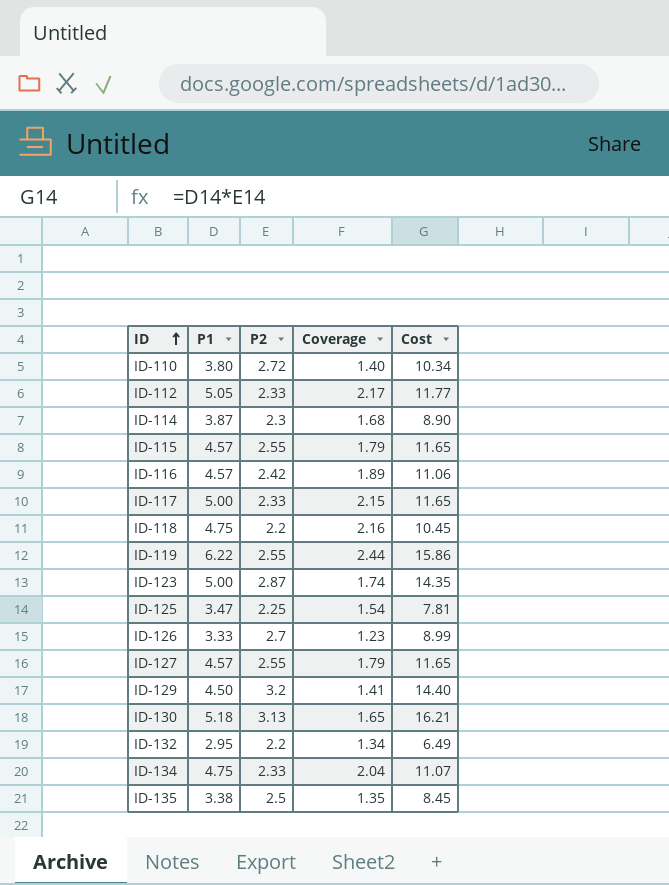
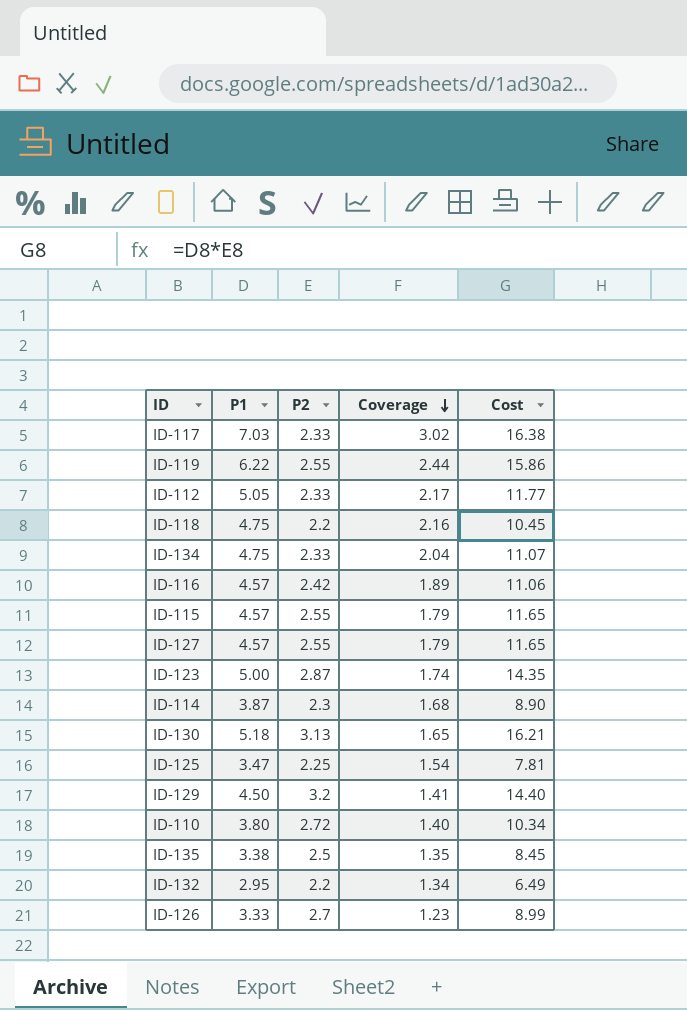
row order: ID ascending -> Coverage descending
ID-117 | P1: 5.00 -> 7.03
ID-117 | Coverage: 2.15 -> 3.02
ID-117 | Cost: 11.65 -> 16.38

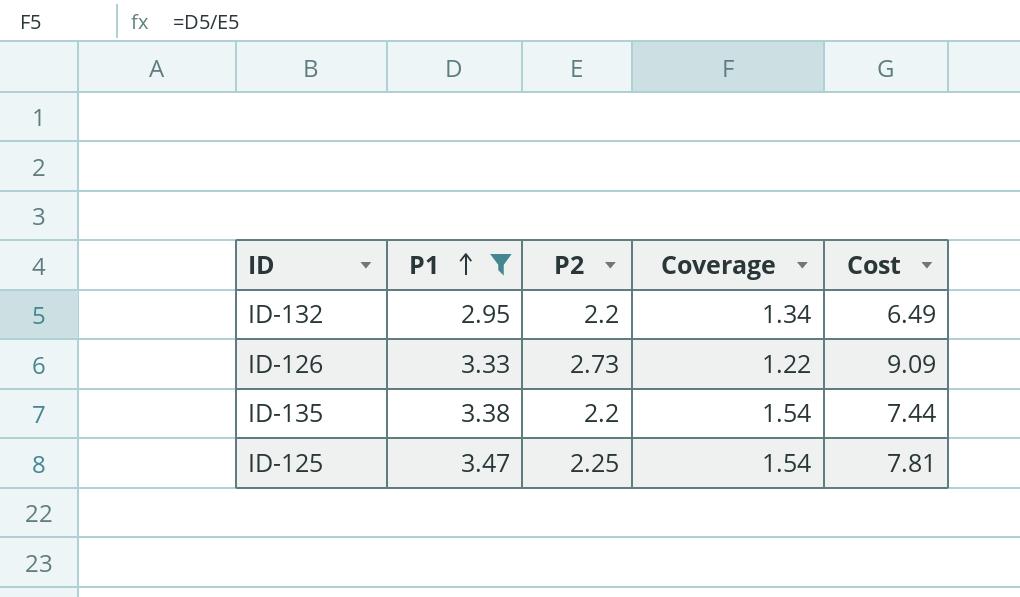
filter: none -> P1 <= 3.47
row order: Coverage descending -> P1 ascending
ID-126 | P2: 2.7 -> 2.73
ID-126 | Coverage: 1.23 -> 1.22
ID-126 | Cost: 8.99 -> 9.09
ID-135 | P2: 2.5 -> 2.2
ID-135 | Coverage: 1.35 -> 1.54
ID-135 | Cost: 8.45 -> 7.44

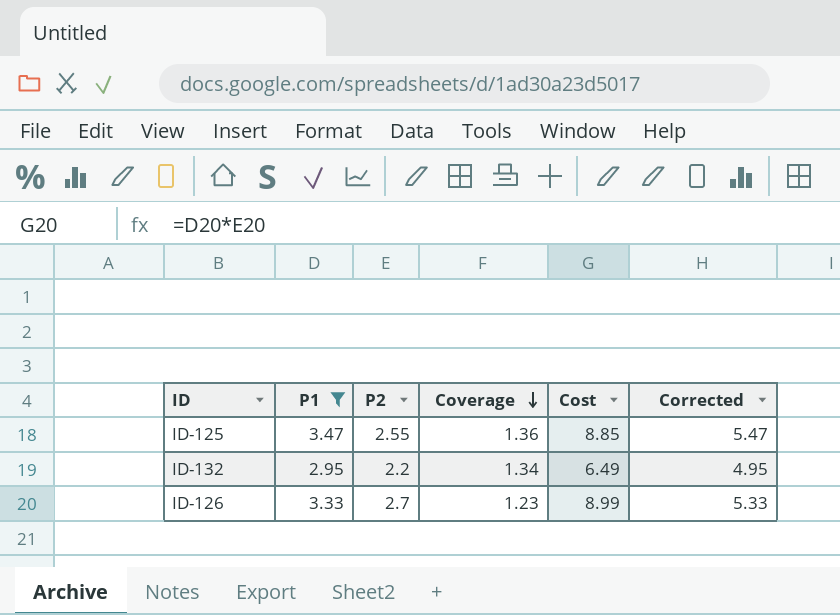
row order: P1 ascending -> Coverage descending
column Corrected | formula: none -> [P1] + 2
row ID-135: 3.38 | 2.2 | 1.54 | 7.44 -> none
ID-125 | P2: 2.25 -> 2.55
ID-125 | Coverage: 1.54 -> 1.36
ID-125 | Cost: 7.81 -> 8.85
ID-126 | P2: 2.73 -> 2.7
ID-126 | Coverage: 1.22 -> 1.23
ID-126 | Cost: 9.09 -> 8.99

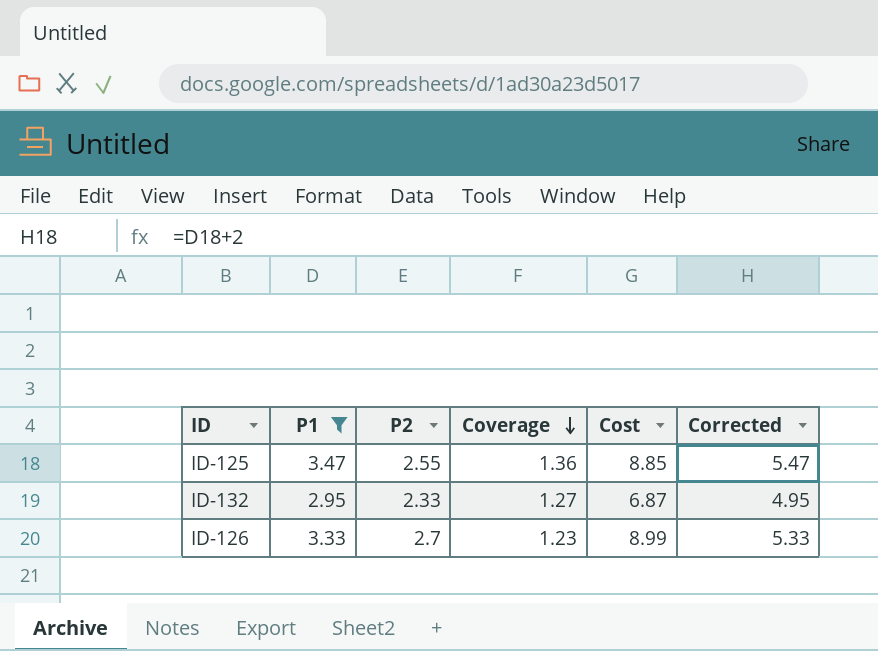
ID-132 | P2: 2.2 -> 2.33
ID-132 | Coverage: 1.34 -> 1.27
ID-132 | Cost: 6.49 -> 6.87

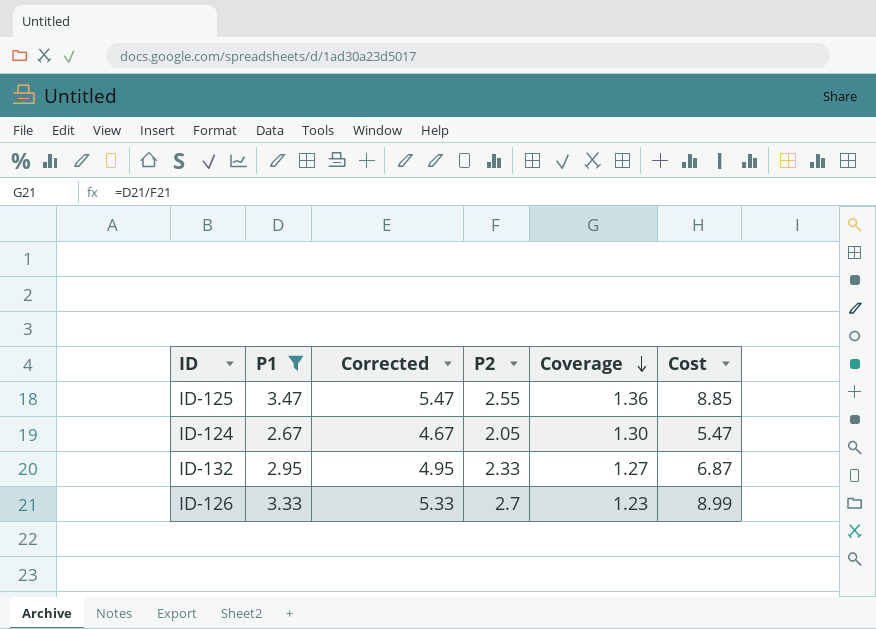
column Corrected | position: 6 -> 3
row ID-124: none -> 2.67 | 4.67 | 2.05 | 1.30 | 5.47

